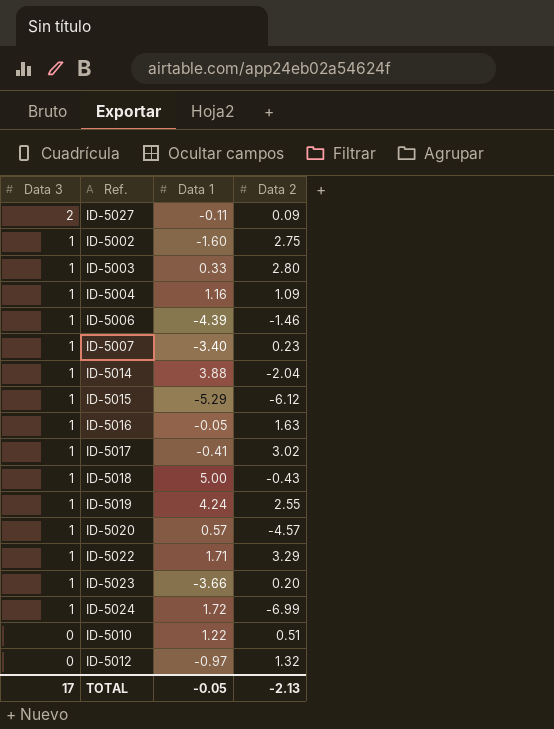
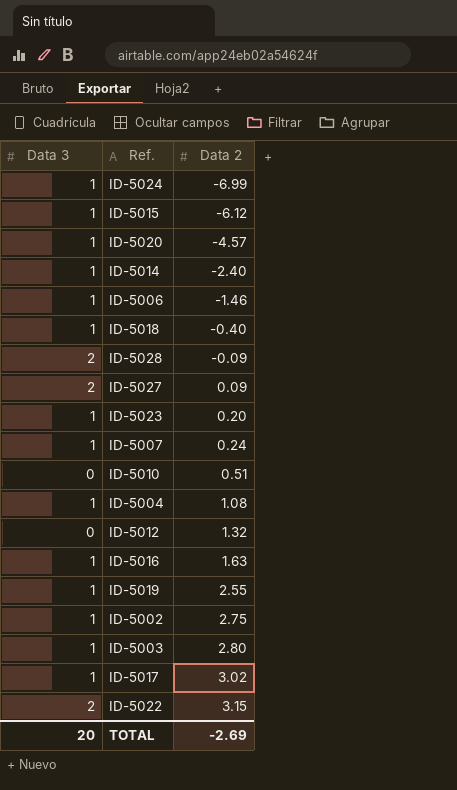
row order: Data 3 descending -> Data 2 ascending
column Data 1 | position: 3 -> none
ID-5014 | Data 2: -2.04 -> -2.40
ID-5018 | Data 2: -0.43 -> -0.40
row ID-5028: none -> 2 | -0.09
ID-5007 | Data 2: 0.23 -> 0.24
ID-5004 | Data 2: 1.09 -> 1.08
ID-5022 | Data 3: 1 -> 2
ID-5022 | Data 2: 3.29 -> 3.15
TOTAL | Data 3: 17 -> 20
TOTAL | Data 2: -2.13 -> -2.69

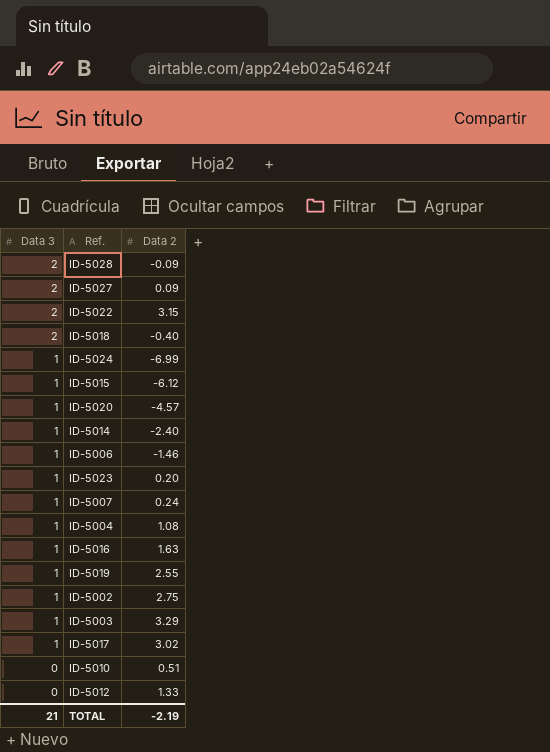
row order: Data 2 ascending -> Data 3 descending
ID-5018 | Data 3: 1 -> 2
ID-5003 | Data 2: 2.80 -> 3.29
ID-5012 | Data 2: 1.32 -> 1.33
TOTAL | Data 3: 20 -> 21
TOTAL | Data 2: -2.69 -> -2.19

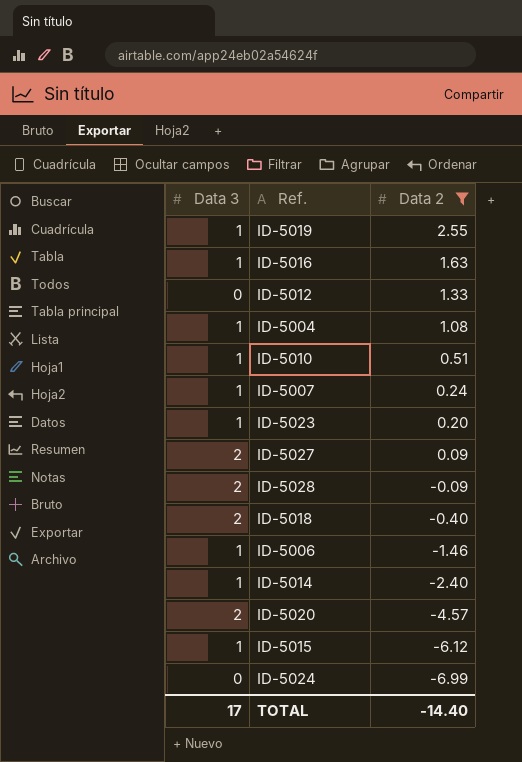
filter: none -> Data 2 <= 2.55
row order: Data 3 descending -> Data 2 descending
ID-5010 | Data 3: 0 -> 1
ID-5020 | Data 3: 1 -> 2
ID-5024 | Data 3: 1 -> 0
TOTAL | Data 3: 21 -> 17
TOTAL | Data 2: -2.19 -> -14.40

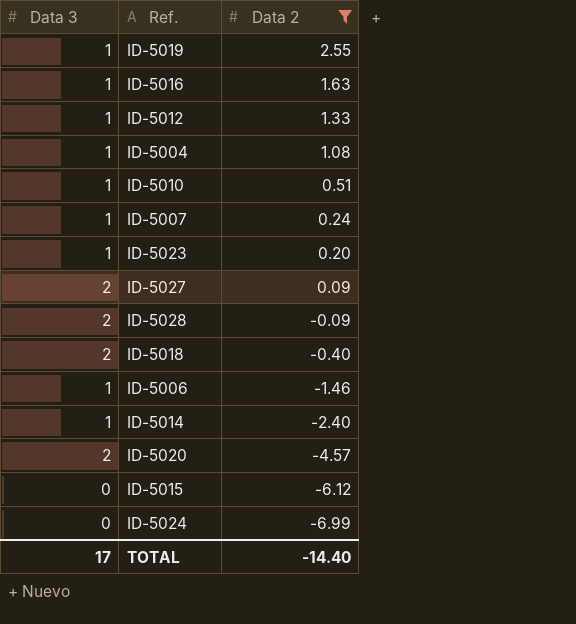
ID-5012 | Data 3: 0 -> 1
ID-5015 | Data 3: 1 -> 0

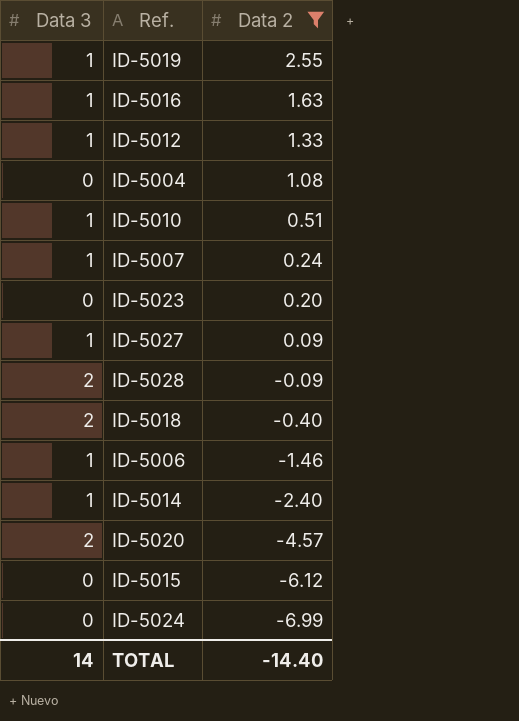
ID-5004 | Data 3: 1 -> 0
ID-5023 | Data 3: 1 -> 0
ID-5027 | Data 3: 2 -> 1
TOTAL | Data 3: 17 -> 14

